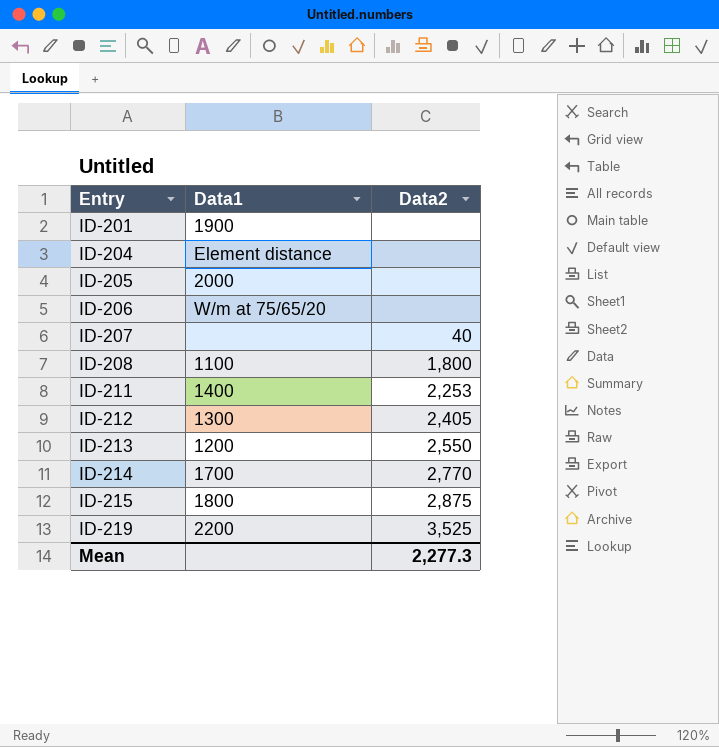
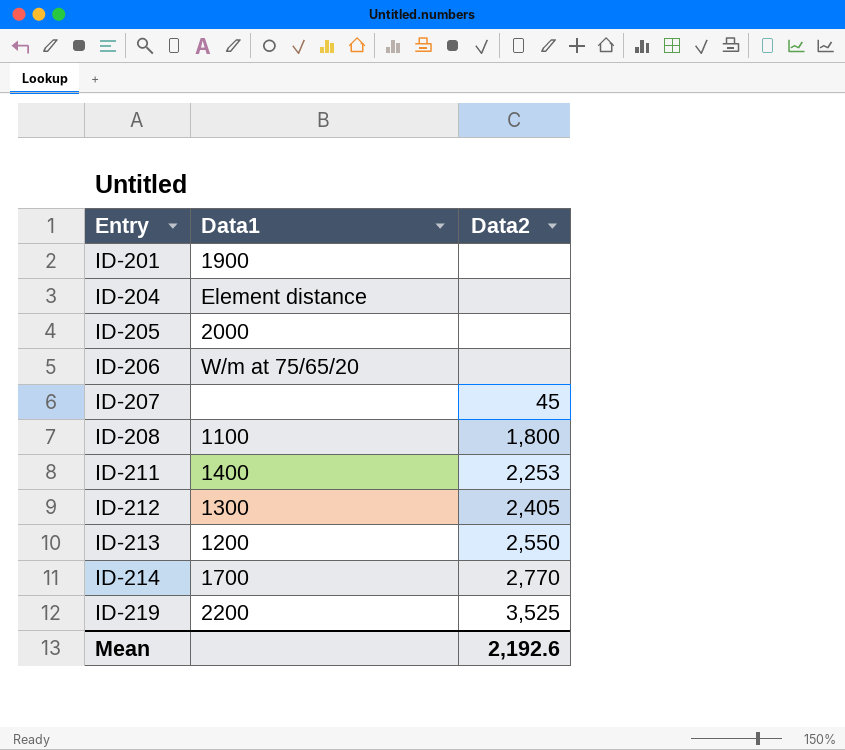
row ID-215: 1800 | 2,875 -> none
ID-207 | Data2: 40 -> 45
Mean | Data2: 2,277.3 -> 2,192.6

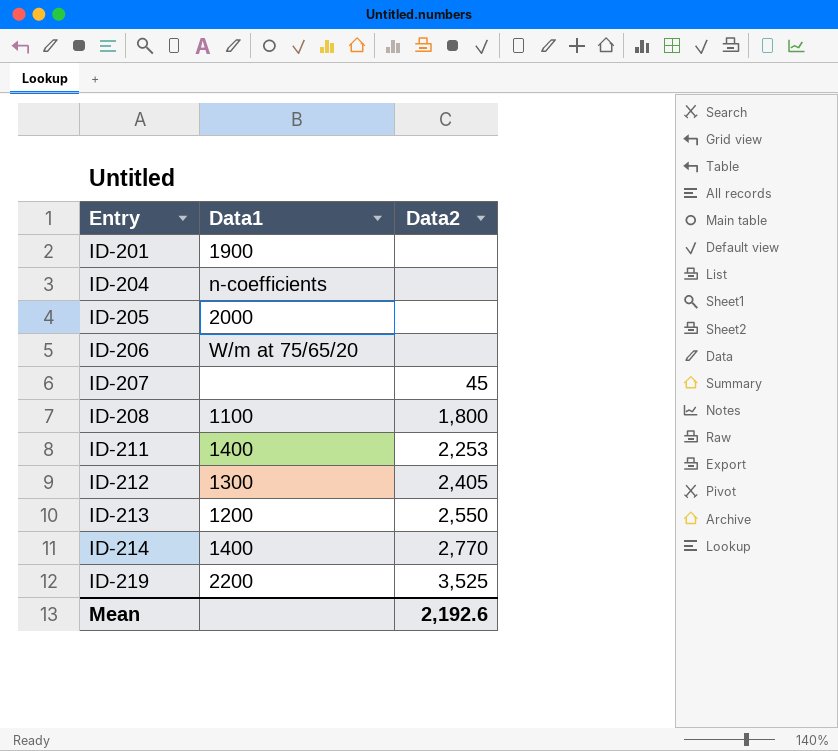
ID-204 | Data1: Element distance -> n-coefficients
ID-214 | Data1: 1700 -> 1400

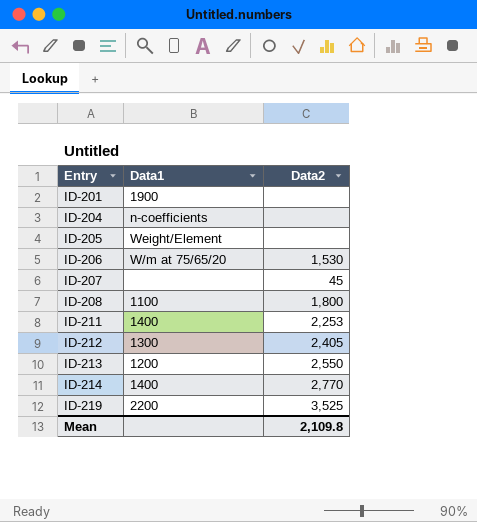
ID-205 | Data1: 2000 -> Weight/Element
ID-206 | Data2: none -> 1,530
Mean | Data2: 2,192.6 -> 2,109.8

